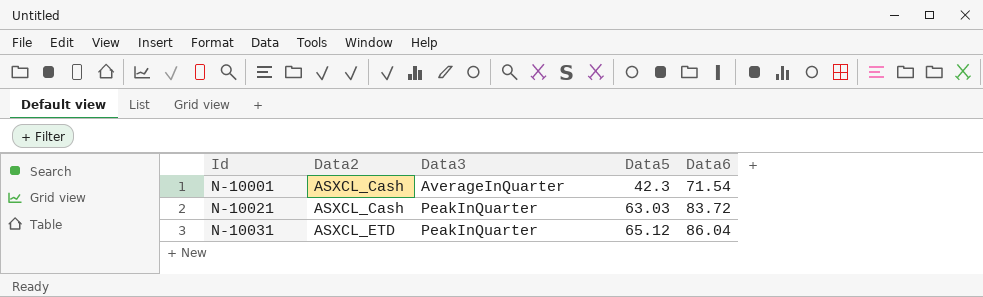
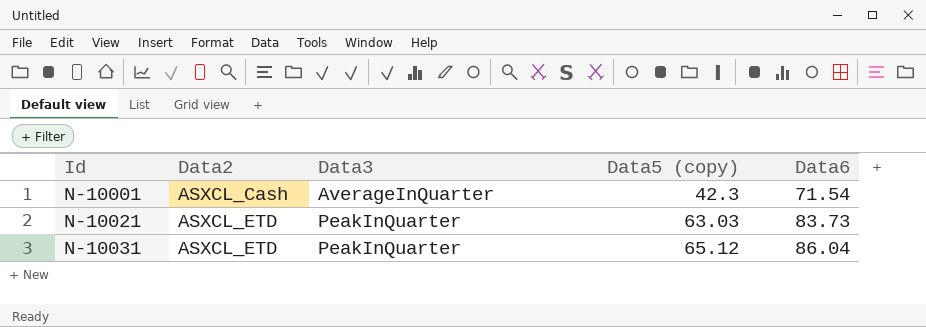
column name: Data5 -> Data5 (copy)
N-10021 | Data2: ASXCL_Cash -> ASXCL_ETD
N-10021 | Data6: 83.72 -> 83.73

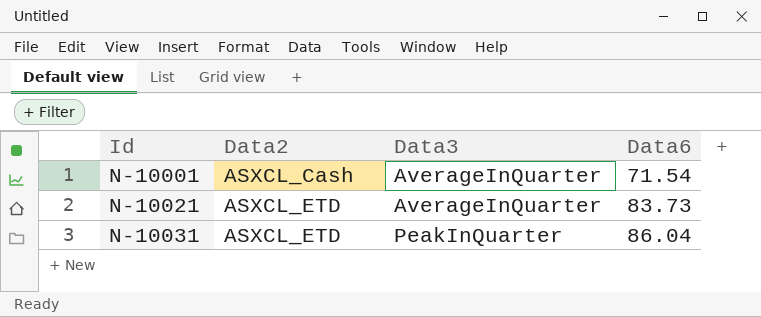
column Data5 (copy) | position: 4 -> none
N-10021 | Data3: PeakInQuarter -> AverageInQuarter

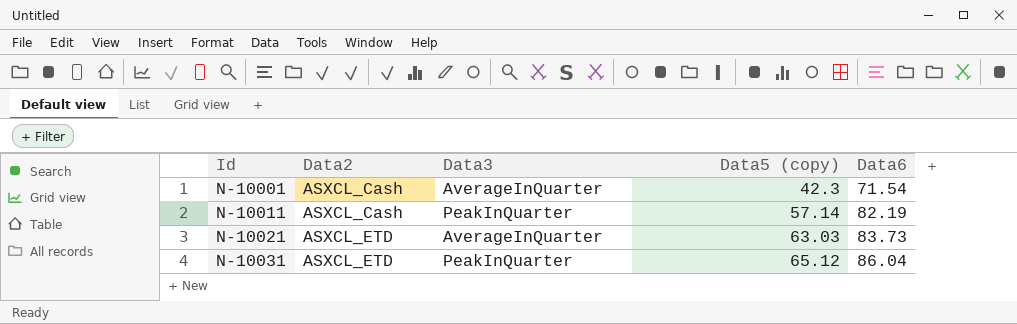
column Data5 (copy) | position: none -> 4
row N-10011: none -> ASXCL_Cash | PeakInQuarter | 57.14 | 82.19

